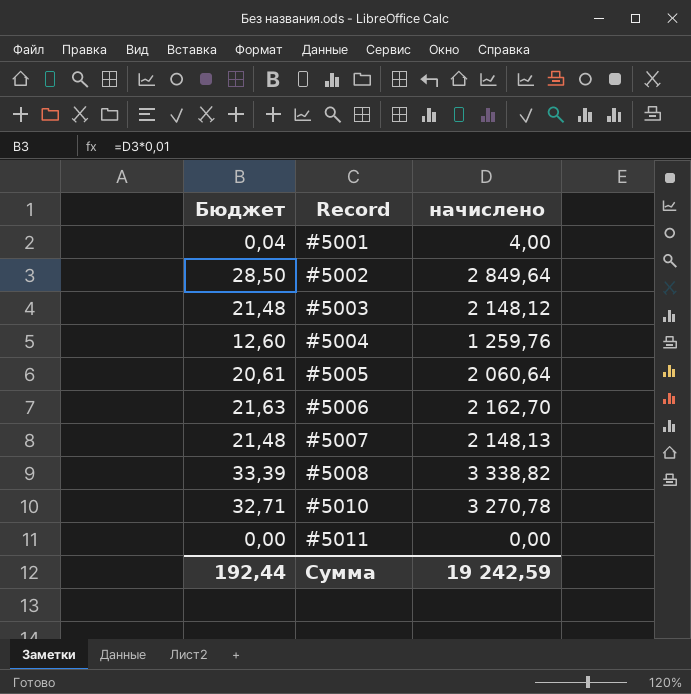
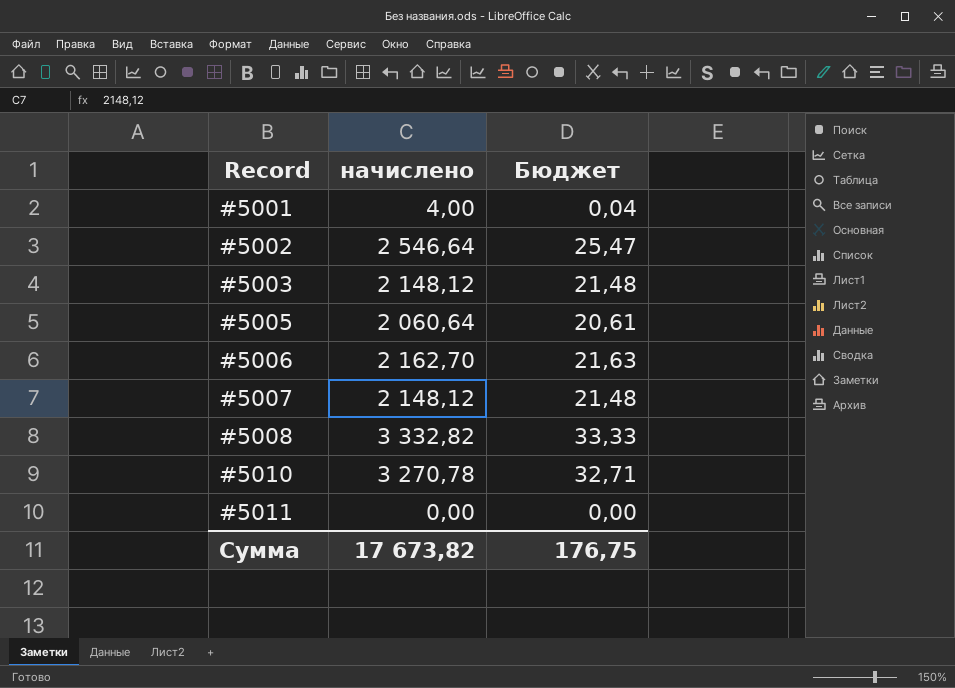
column Бюджет | position: 1 -> 3
row #5004: 12,60 | 1 259,76 -> none
#5002 | начислено: 2 849,64 -> 2 546,64
#5002 | Бюджет: 28,50 -> 25,47
#5007 | начислено: 2 148,13 -> 2 148,12
#5008 | начислено: 3 338,82 -> 3 332,82
#5008 | Бюджет: 33,39 -> 33,33
Сумма | начислено: 19 242,59 -> 17 673,82
Сумма | Бюджет: 192,44 -> 176,75

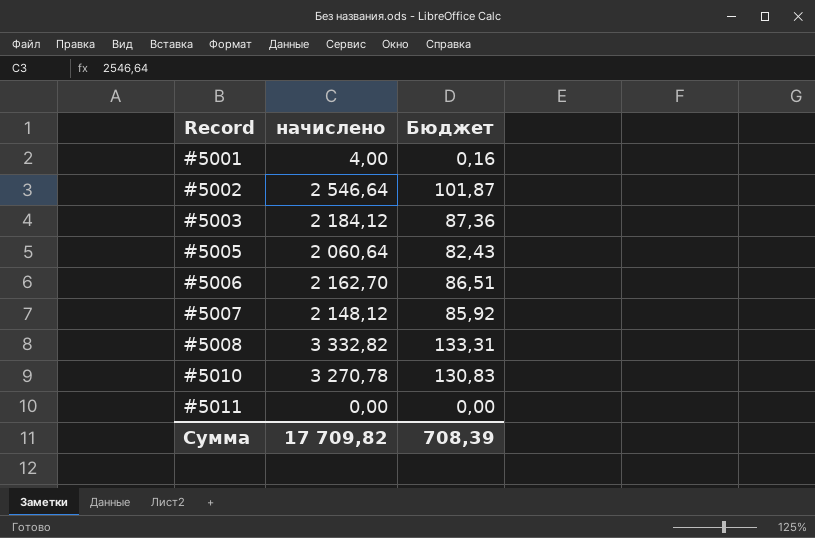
column Бюджет | formula: [начислено] * 0,01 -> [начислено] * 0,04
#5003 | начислено: 2 148,12 -> 2 184,12
Сумма | начислено: 17 673,82 -> 17 709,82
Сумма | Бюджет: 176,75 -> 708,39

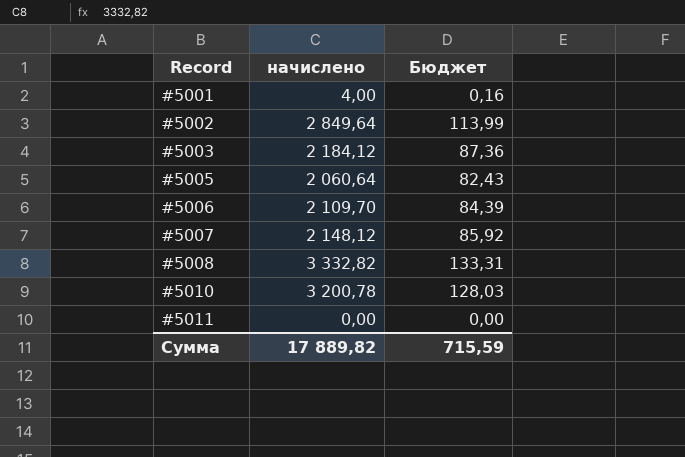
#5002 | начислено: 2 546,64 -> 2 849,64
#5002 | Бюджет: 101,87 -> 113,99
#5006 | начислено: 2 162,70 -> 2 109,70
#5006 | Бюджет: 86,51 -> 84,39
#5010 | начислено: 3 270,78 -> 3 200,78
#5010 | Бюджет: 130,83 -> 128,03
Сумма | начислено: 17 709,82 -> 17 889,82
Сумма | Бюджет: 708,39 -> 715,59

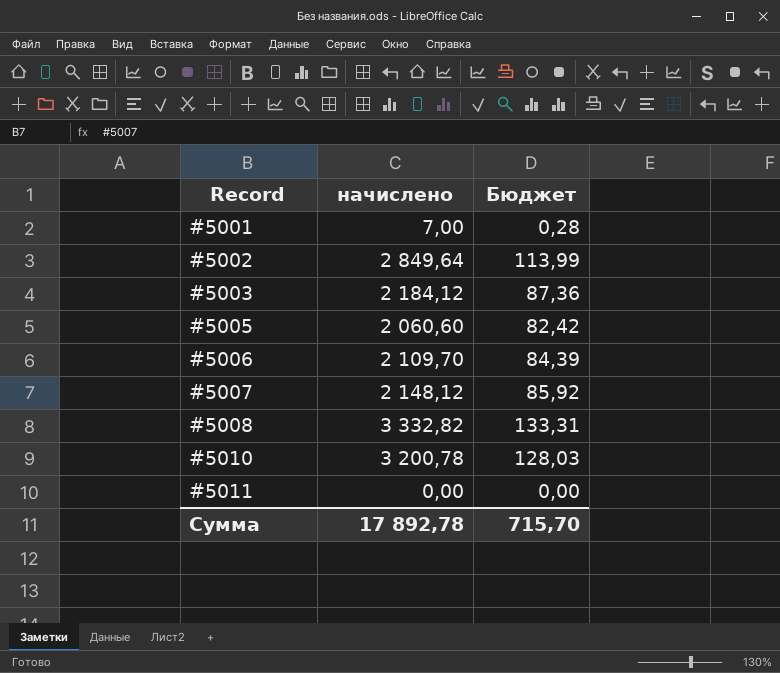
#5001 | начислено: 4,00 -> 7,00
#5001 | Бюджет: 0,16 -> 0,28
#5005 | начислено: 2 060,64 -> 2 060,60
#5005 | Бюджет: 82,43 -> 82,42
Сумма | начислено: 17 889,82 -> 17 892,78
Сумма | Бюджет: 715,59 -> 715,70

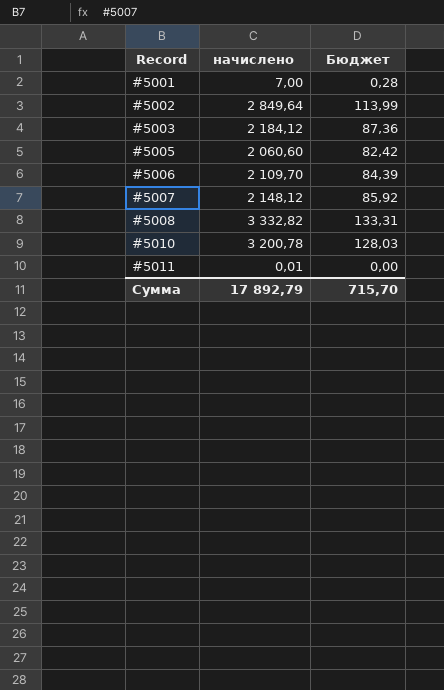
#5011 | начислено: 0,00 -> 0,01
Сумма | начислено: 17 892,78 -> 17 892,79

